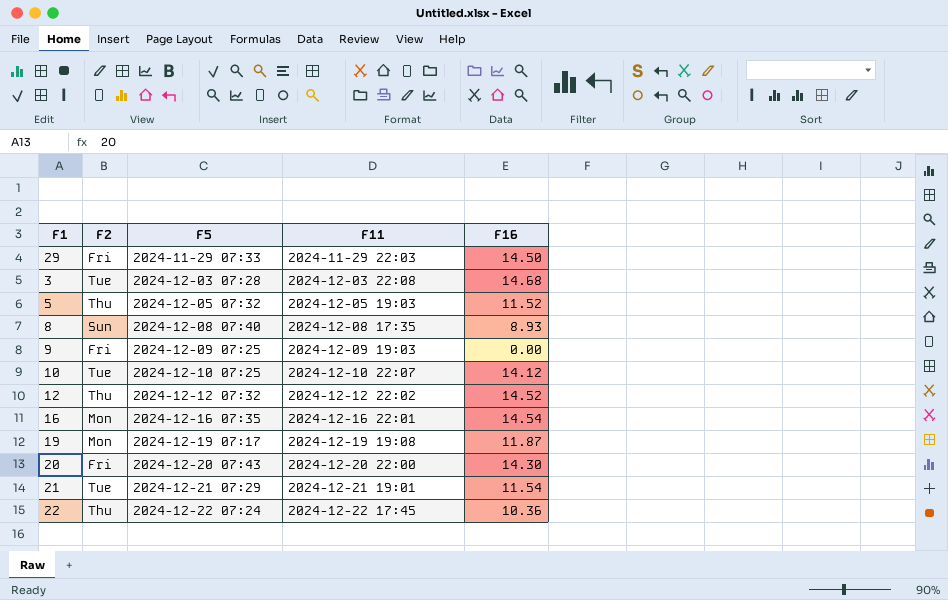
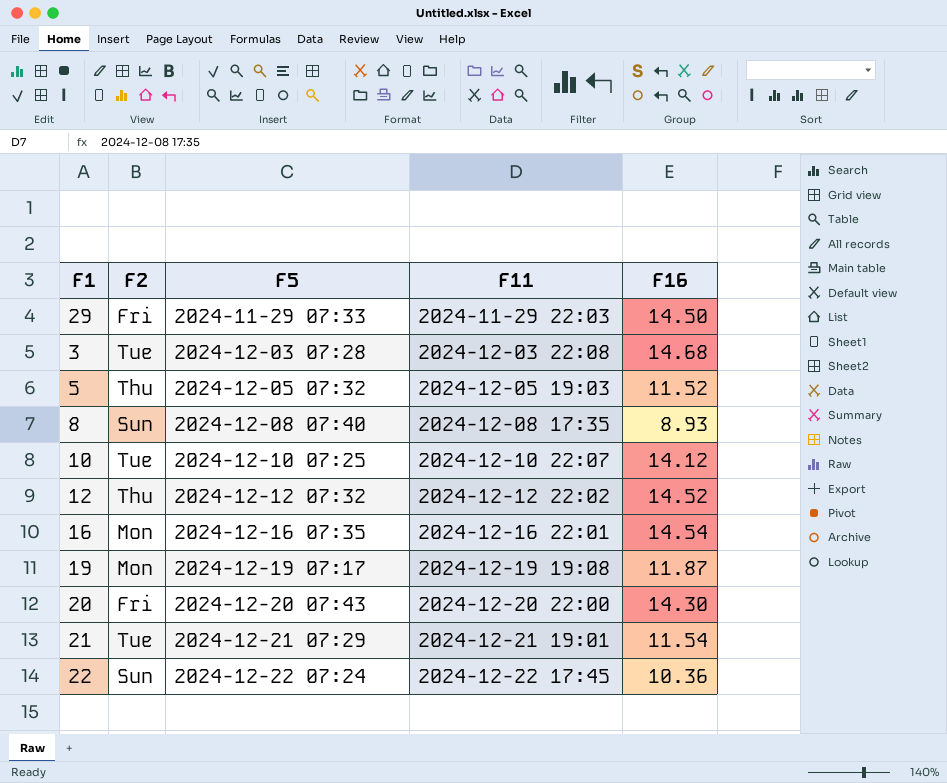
row 9: Fri | 2024-12-09 07:25 | 2024-12-09 19:03 | 0.00 -> none
22 | F2: Thu -> Sun

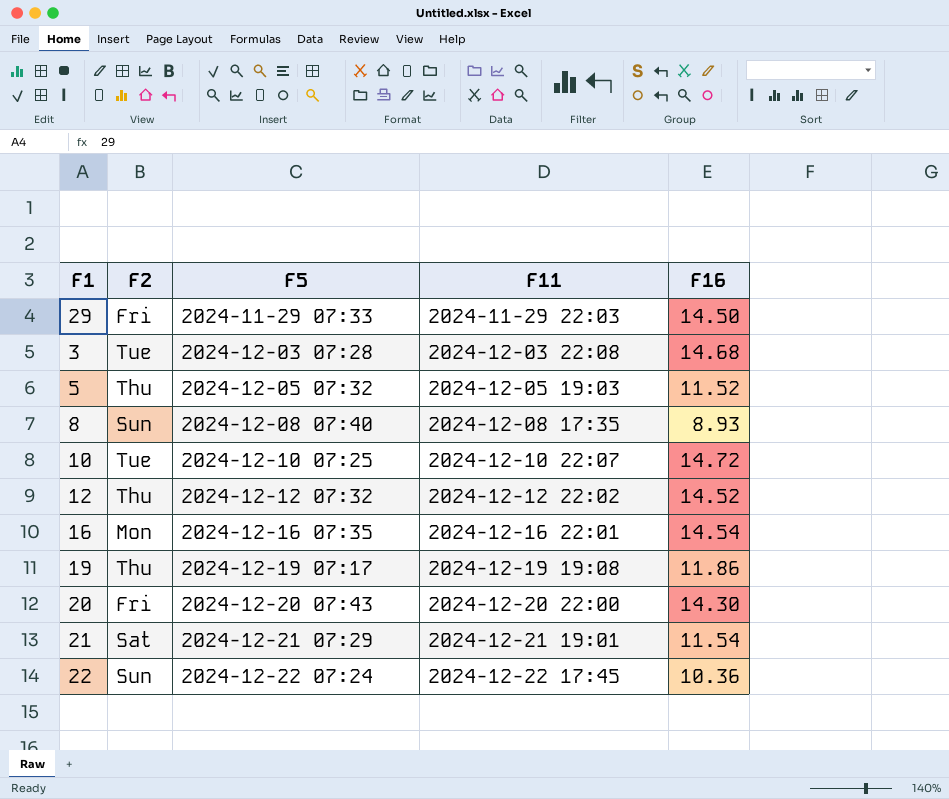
10 | F16: 14.12 -> 14.72
19 | F2: Mon -> Thu
19 | F16: 11.87 -> 11.86
21 | F2: Tue -> Sat

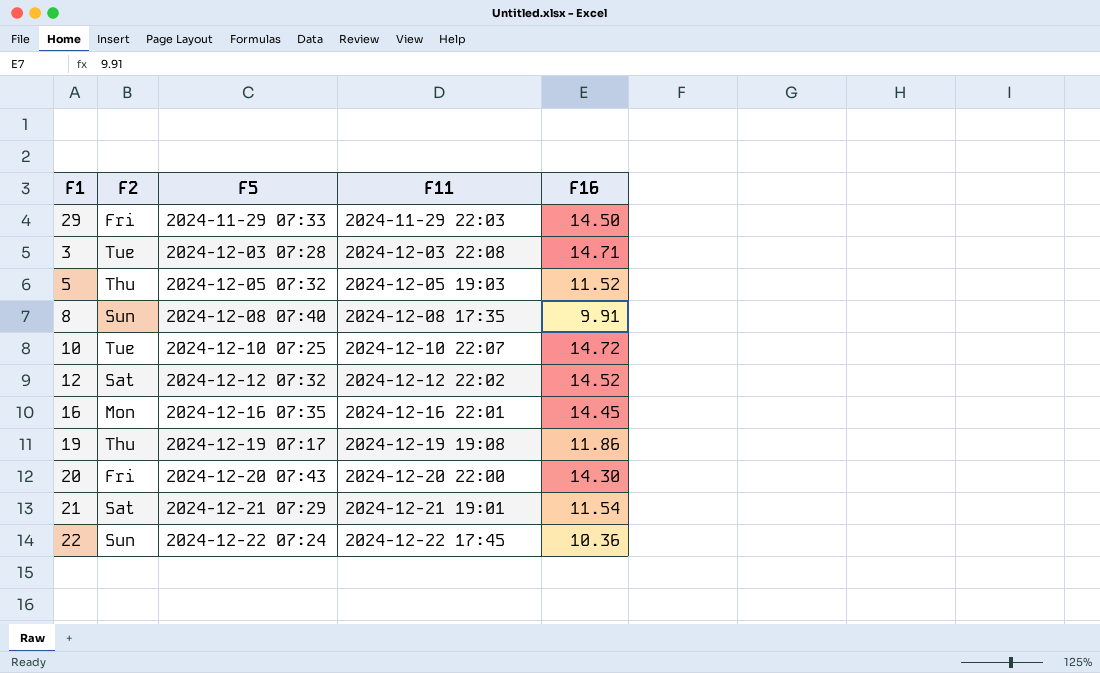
3 | F16: 14.68 -> 14.71
8 | F16: 8.93 -> 9.91
12 | F2: Thu -> Sat
16 | F16: 14.54 -> 14.45

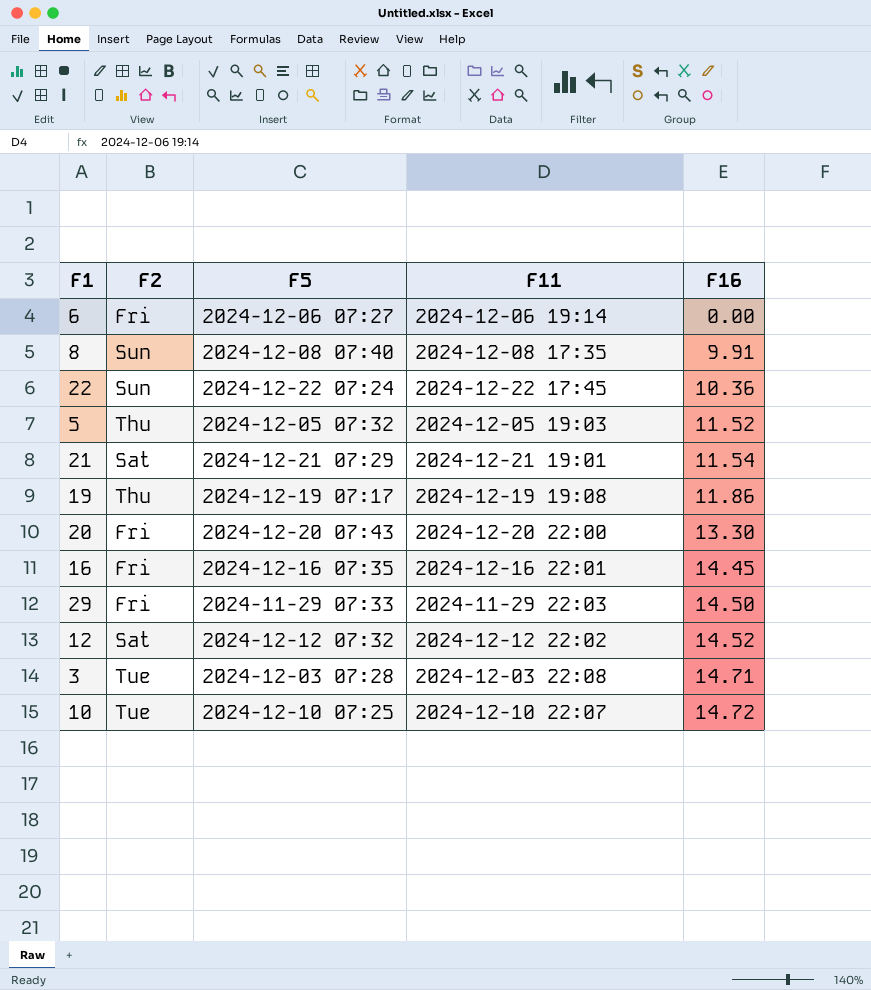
row order: F5 ascending -> F16 ascending
row 6: none -> Fri | 2024-12-06 07:27 | 2024-12-06 19:14 | 0.00
20 | F16: 14.30 -> 13.30
16 | F2: Mon -> Fri

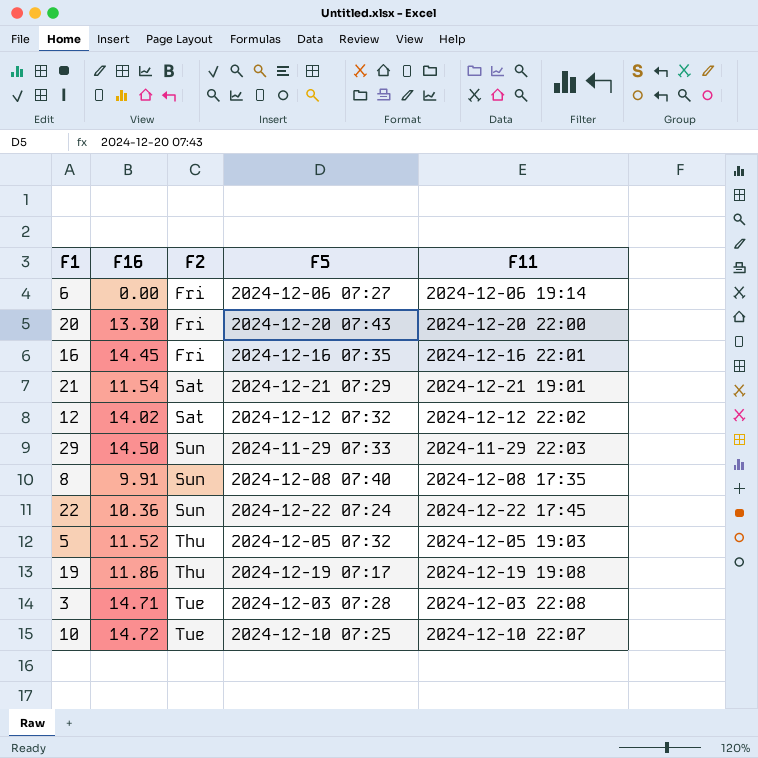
row order: F16 ascending -> F2 ascending
column F16 | position: 5 -> 2
12 | F16: 14.52 -> 14.02
29 | F2: Fri -> Sun

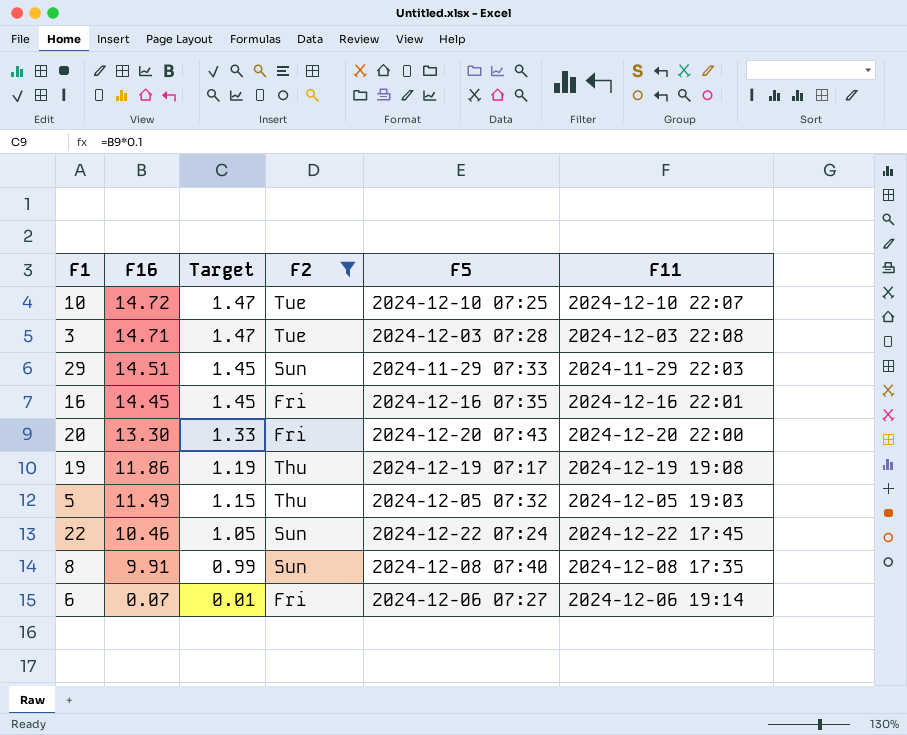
filter: none -> F2 != Sat
row order: F2 ascending -> F16 descending
column Target | formula: none -> [F16] * 0.1
29 | F16: 14.50 -> 14.51
5 | F16: 11.52 -> 11.49
22 | F16: 10.36 -> 10.46
6 | F16: 0.00 -> 0.07

